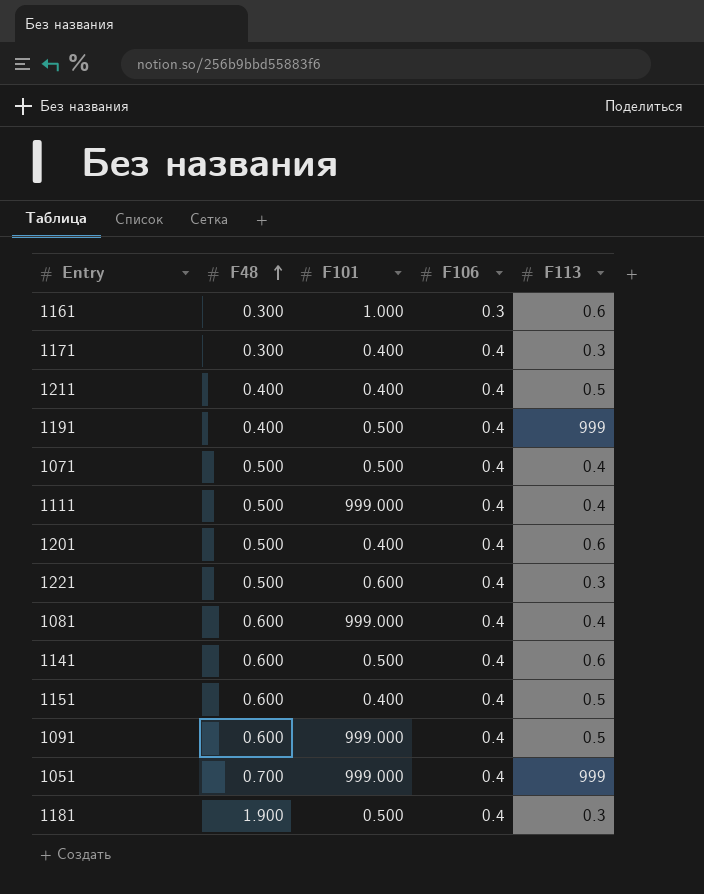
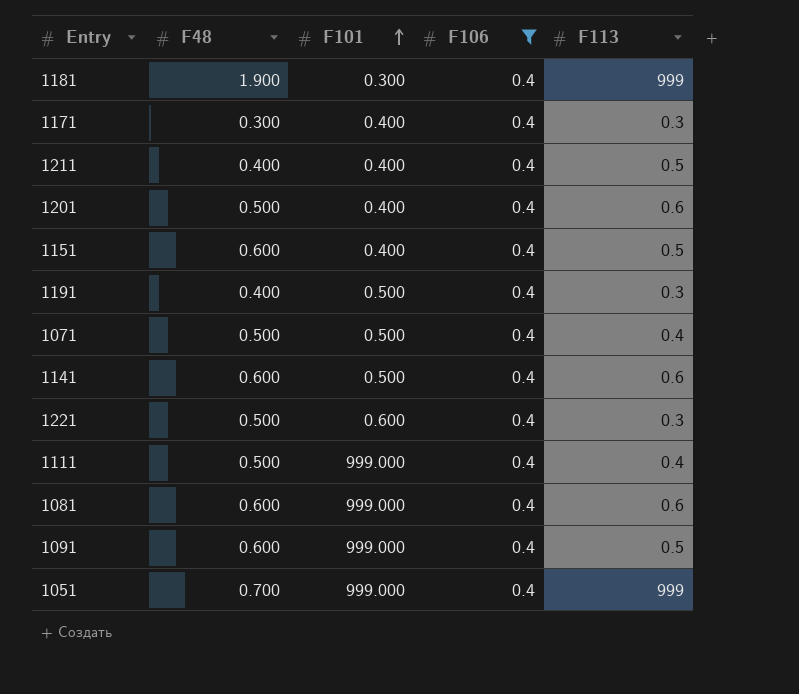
filter: none -> F106 = 0.4
row order: F48 ascending -> F101 ascending
1181 | F101: 0.500 -> 0.300
1181 | F113: 0.3 -> 999
1191 | F113: 999 -> 0.3
1081 | F113: 0.4 -> 0.6

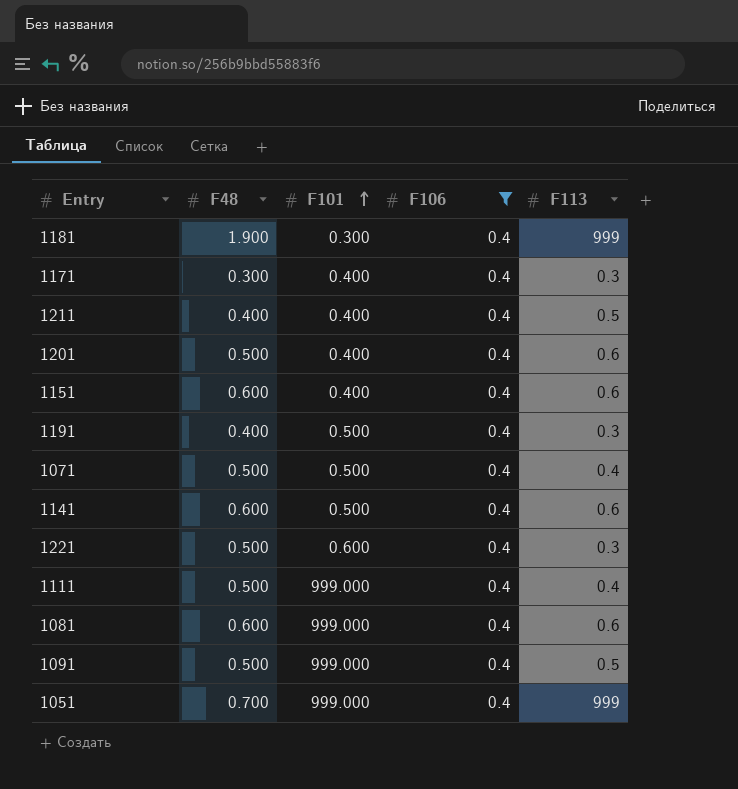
1151 | F113: 0.5 -> 0.6
1091 | F48: 0.600 -> 0.500

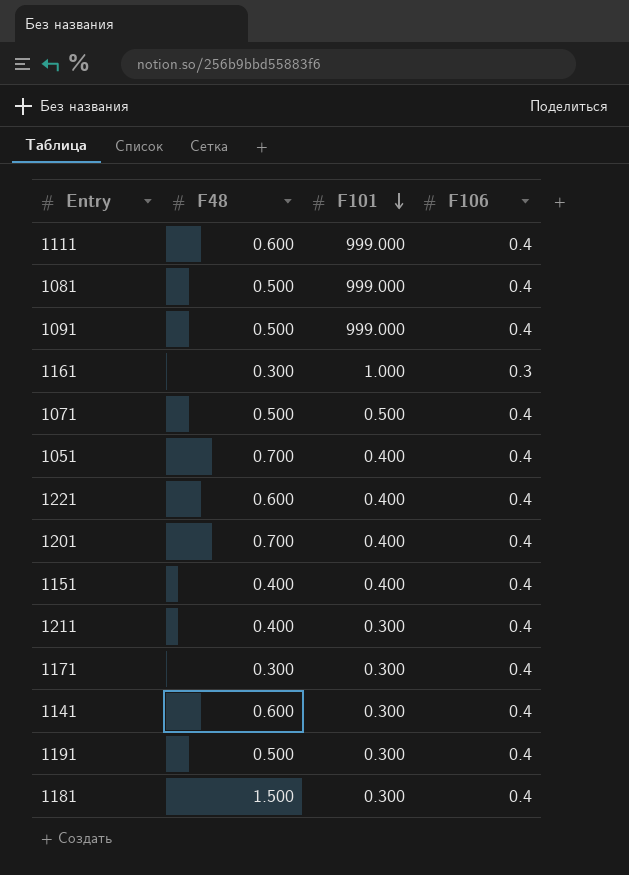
filter: F106 = 0.4 -> none
row order: F101 ascending -> F101 descending
column F113 | position: 5 -> none
1111 | F48: 0.500 -> 0.600
1081 | F48: 0.600 -> 0.500
1051 | F101: 999.000 -> 0.400
1221 | F48: 0.500 -> 0.600
1221 | F101: 0.600 -> 0.400
1201 | F48: 0.500 -> 0.700
1151 | F48: 0.600 -> 0.400
1211 | F101: 0.400 -> 0.300
1171 | F101: 0.400 -> 0.300
1141 | F101: 0.500 -> 0.300
1191 | F48: 0.400 -> 0.500
1191 | F101: 0.500 -> 0.300
1181 | F48: 1.900 -> 1.500

